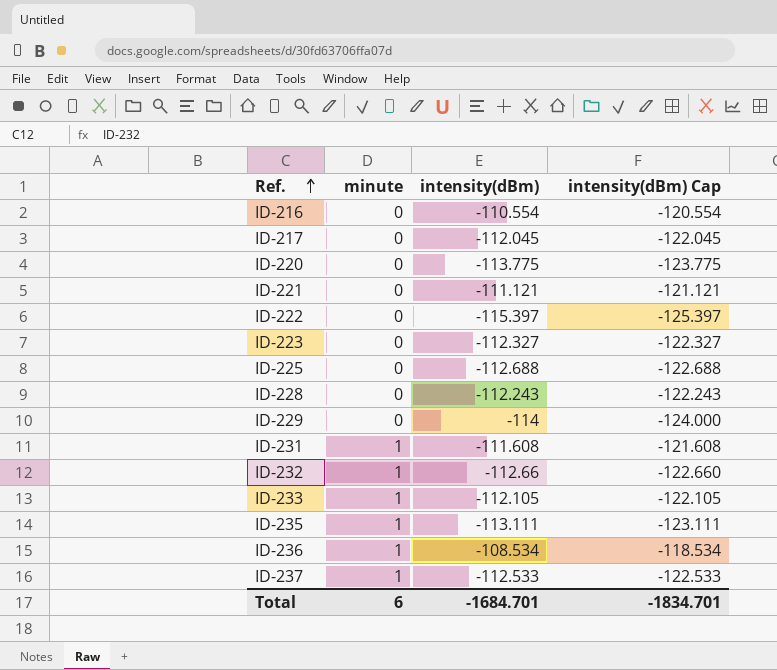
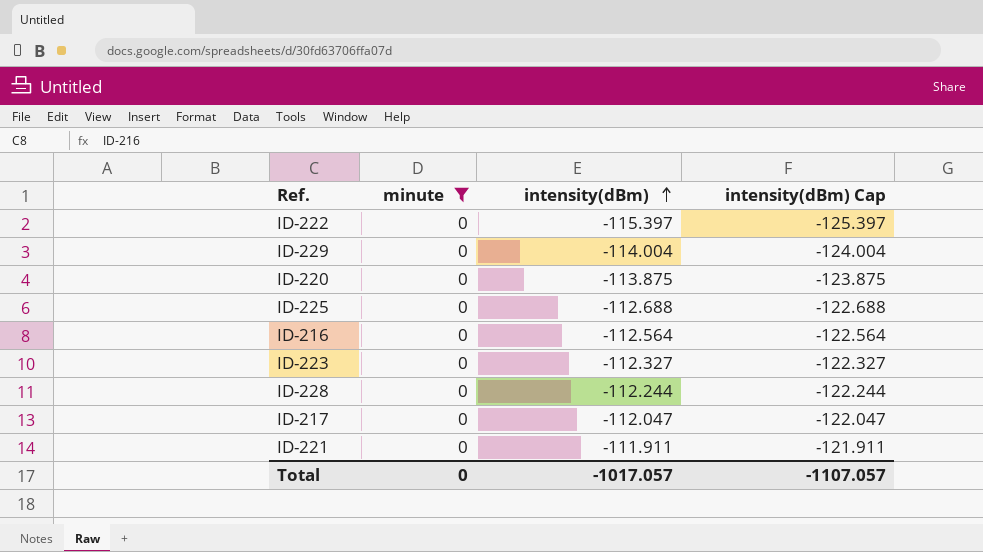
filter: none -> minute = 0
row order: Ref. ascending -> intensity(dBm) ascending
ID-229 | intensity(dBm): -114 -> -114.004
ID-229 | intensity(dBm) Cap: -124.000 -> -124.004
ID-220 | intensity(dBm): -113.775 -> -113.875
ID-220 | intensity(dBm) Cap: -123.775 -> -123.875
ID-216 | intensity(dBm): -110.554 -> -112.564
ID-216 | intensity(dBm) Cap: -120.554 -> -122.564
ID-228 | intensity(dBm): -112.243 -> -112.244
ID-228 | intensity(dBm) Cap: -122.243 -> -122.244
ID-217 | intensity(dBm): -112.045 -> -112.047
ID-217 | intensity(dBm) Cap: -122.045 -> -122.047
ID-221 | intensity(dBm): -111.121 -> -111.911
ID-221 | intensity(dBm) Cap: -121.121 -> -121.911
Total | minute: 6 -> 0
Total | intensity(dBm): -1684.701 -> -1017.057
Total | intensity(dBm) Cap: -1834.701 -> -1107.057

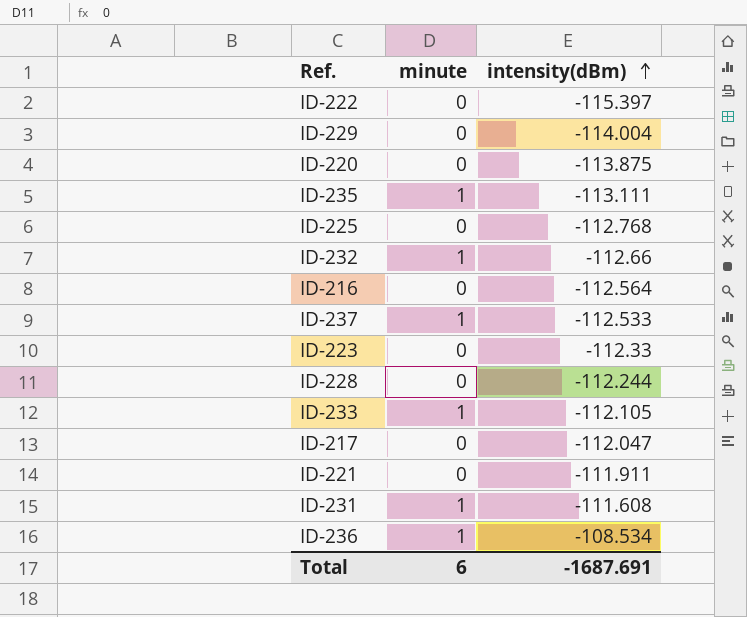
filter: minute = 0 -> none
column intensity(dBm) Cap | formula: [intensity(dBm)] - 10 -> none
ID-225 | intensity(dBm): -112.688 -> -112.768
ID-223 | intensity(dBm): -112.327 -> -112.33
Total | minute: 0 -> 6
Total | intensity(dBm): -1017.057 -> -1687.691

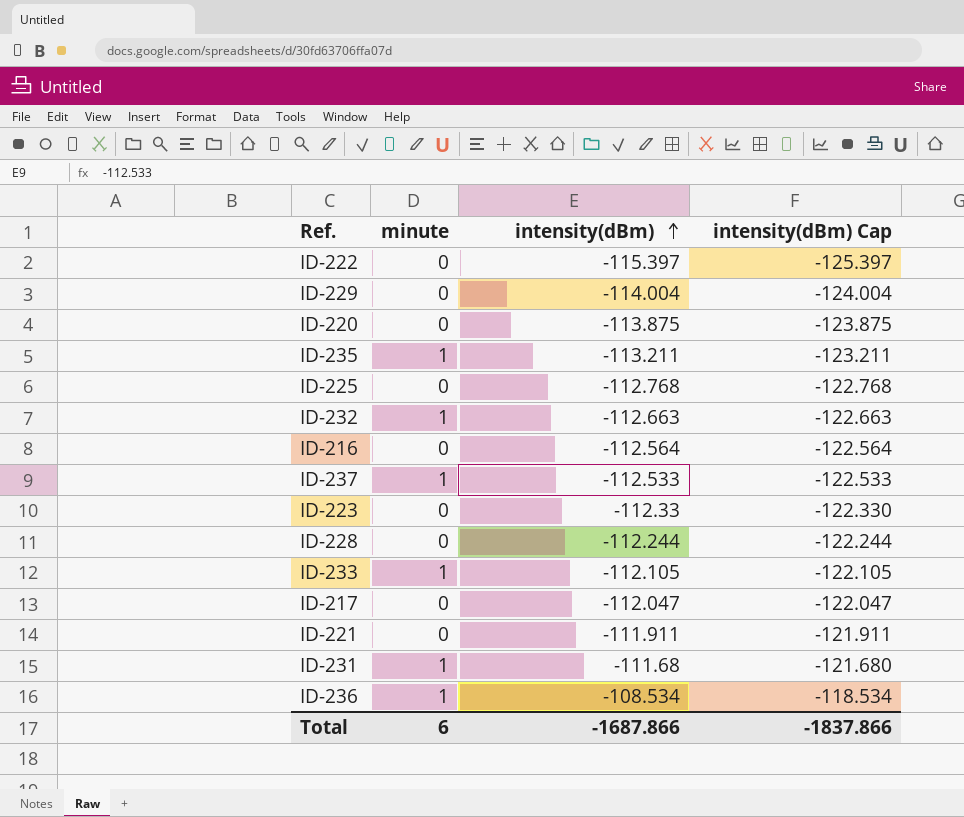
column intensity(dBm) Cap | formula: none -> [intensity(dBm)] - 10
ID-235 | intensity(dBm): -113.111 -> -113.211
ID-232 | intensity(dBm): -112.66 -> -112.663
ID-231 | intensity(dBm): -111.608 -> -111.68
Total | intensity(dBm): -1687.691 -> -1687.866

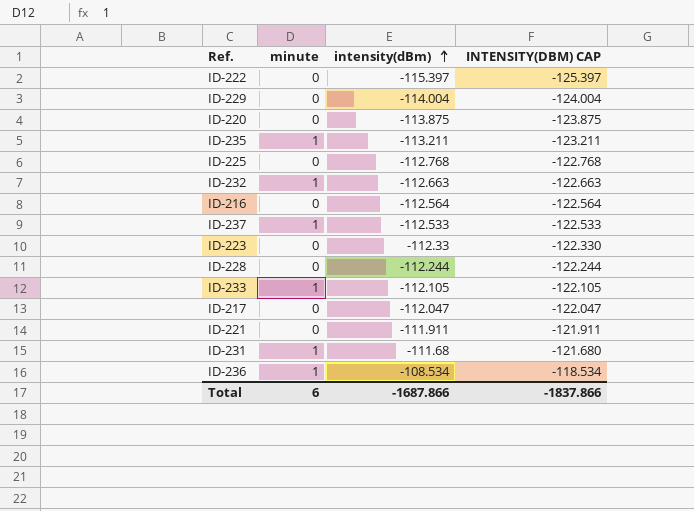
column name: intensity(dBm) Cap -> INTENSITY(DBM) CAP

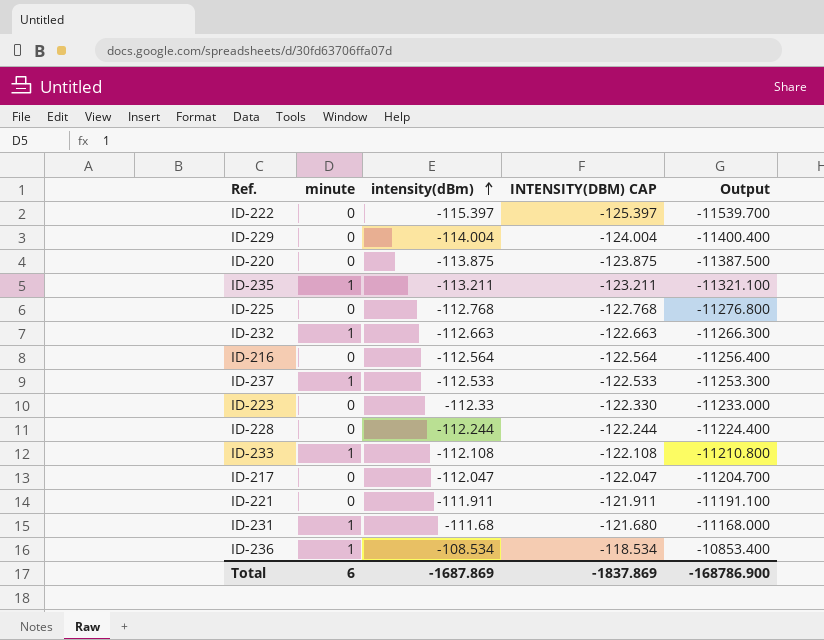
column Output | formula: none -> [intensity(dBm)] * 100
ID-233 | intensity(dBm): -112.105 -> -112.108
ID-233 | INTENSITY(DBM) CAP: -122.105 -> -122.108
Total | intensity(dBm): -1687.866 -> -1687.869
Total | INTENSITY(DBM) CAP: -1837.866 -> -1837.869

